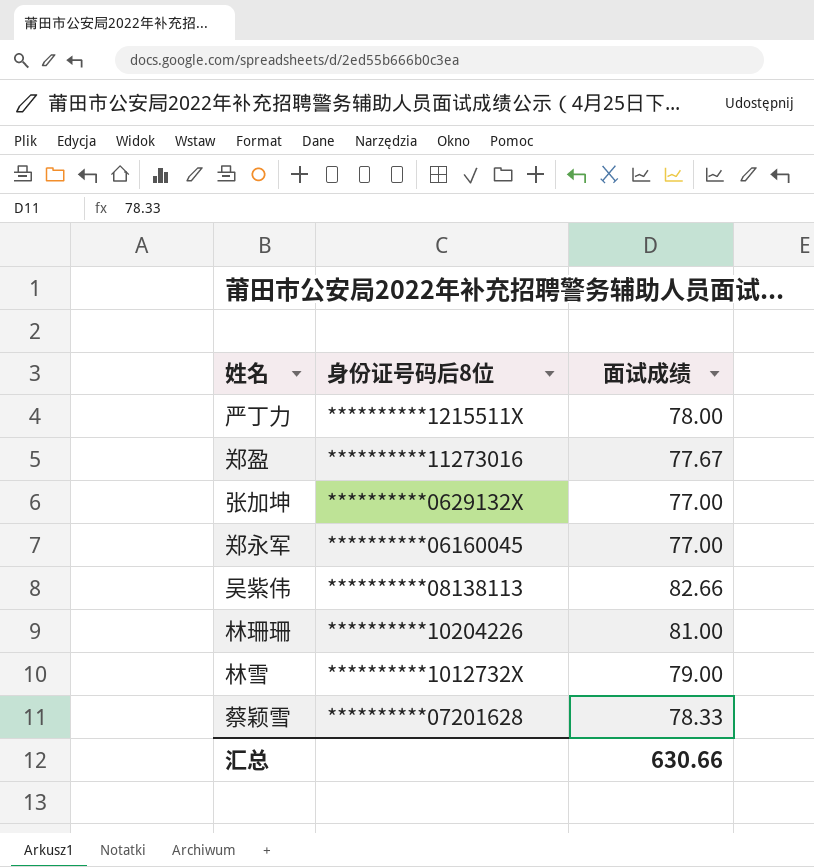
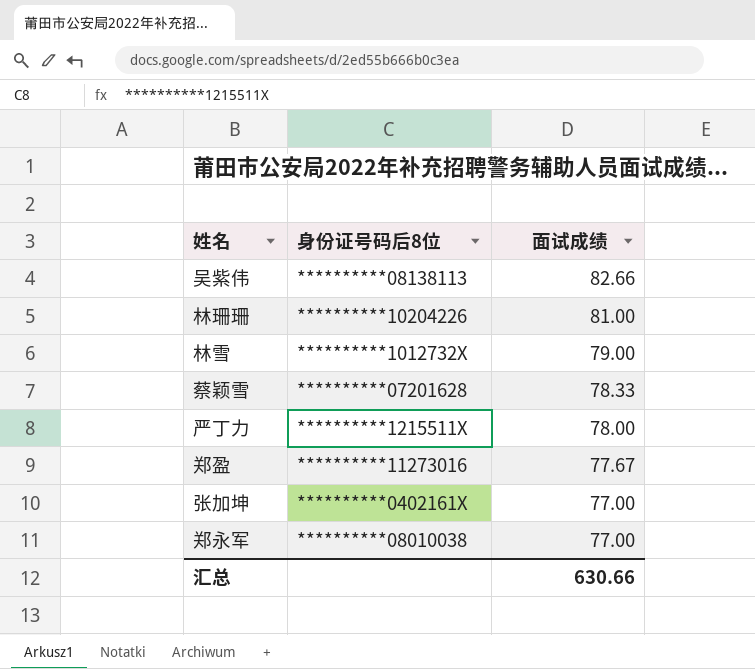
row order: none -> 面试成绩 descending
张加坤 | 身份证号码后8位: **********0629132X -> **********0402161X
郑永军 | 身份证号码后8位: **********06160045 -> **********08010038

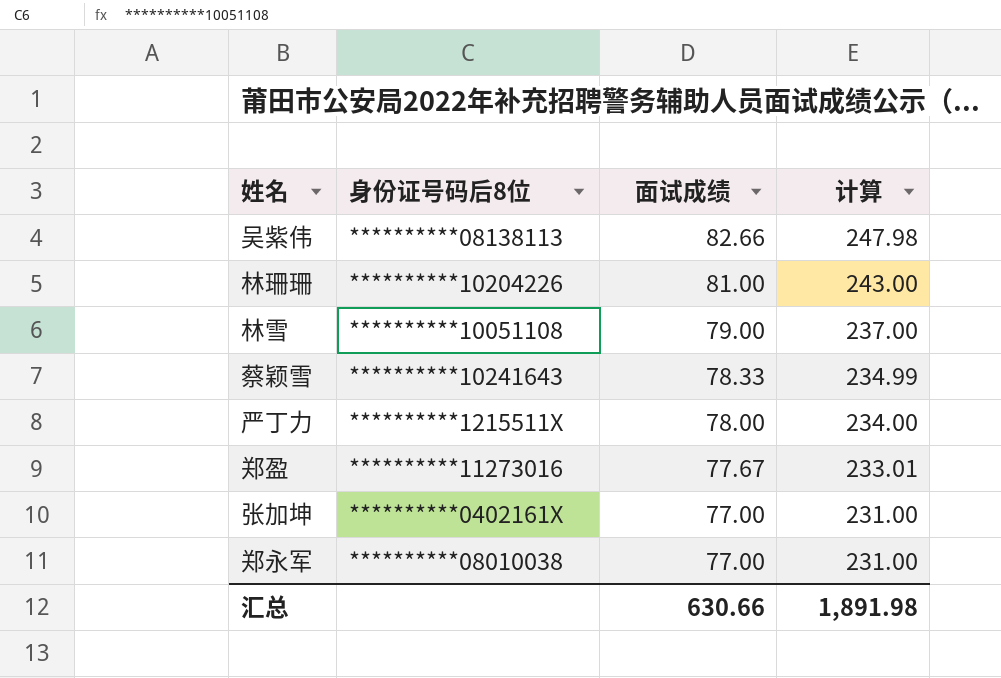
column 计算 | formula: none -> [面试成绩] * 3
林雪 | 身份证号码后8位: **********1012732X -> **********10051108
蔡颖雪 | 身份证号码后8位: **********07201628 -> **********10241643

